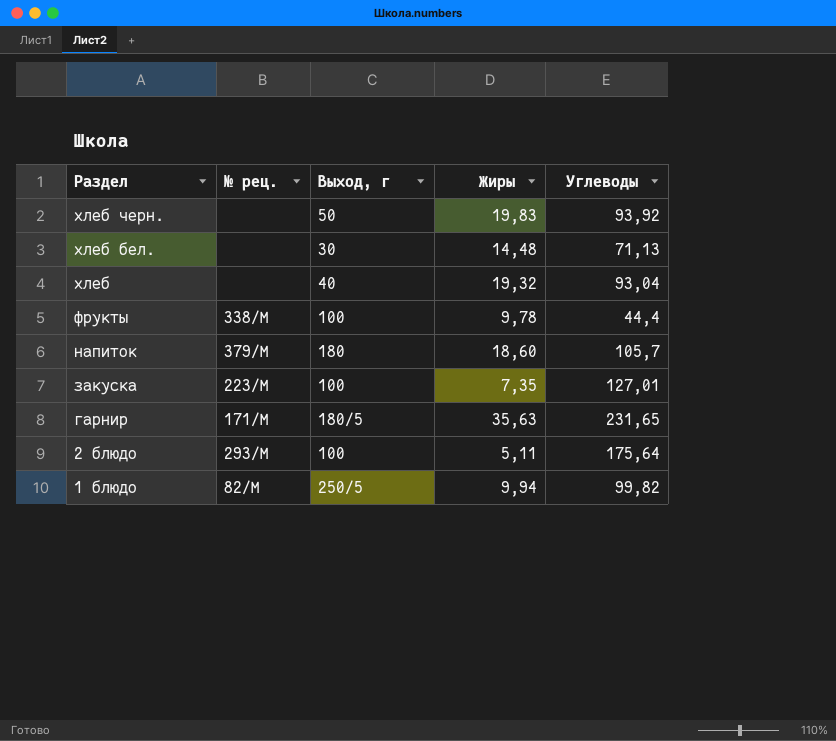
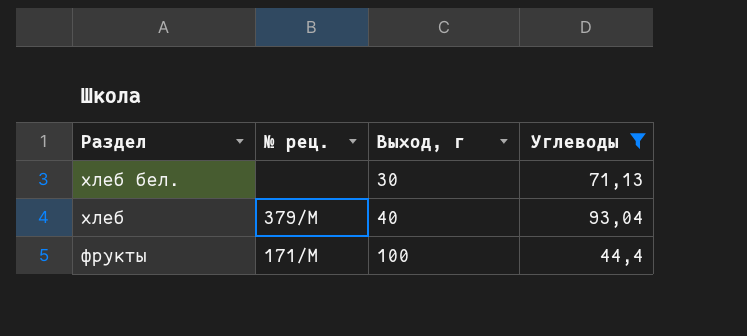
filter: none -> Углеводы <= 93,04
column Жиры | position: 4 -> none
хлеб | № рец.: none -> 379/М
фрукты | № рец.: 338/М -> 171/М

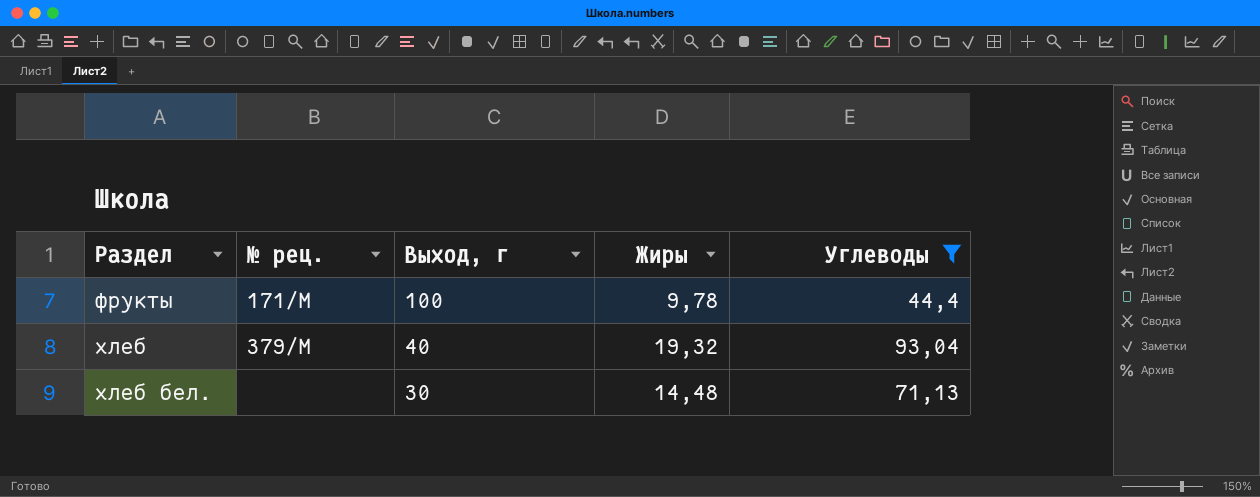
row order: Раздел descending -> Раздел ascending
column Жиры | position: none -> 4

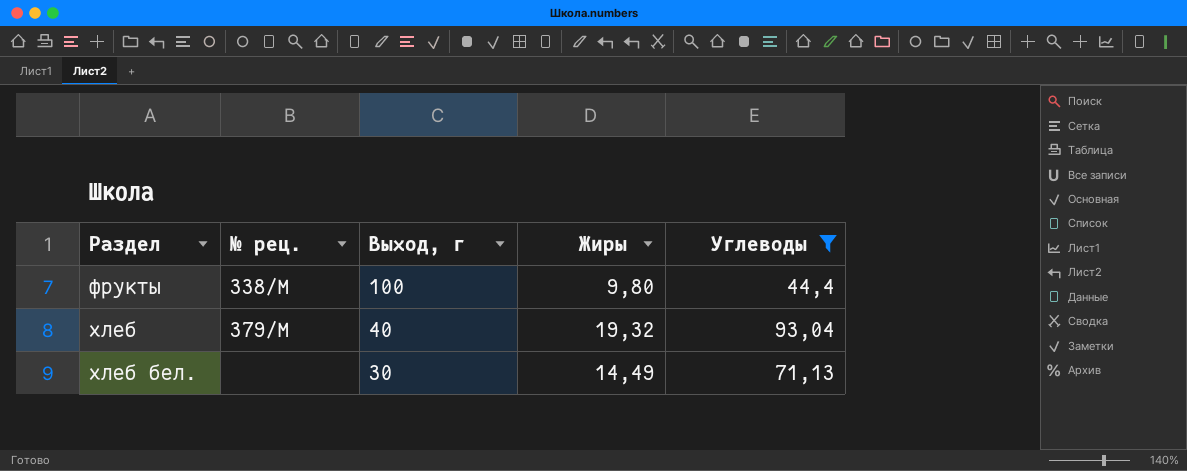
фрукты | № рец.: 171/М -> 338/М
фрукты | Жиры: 9,78 -> 9,80
хлеб бел. | Жиры: 14,48 -> 14,49

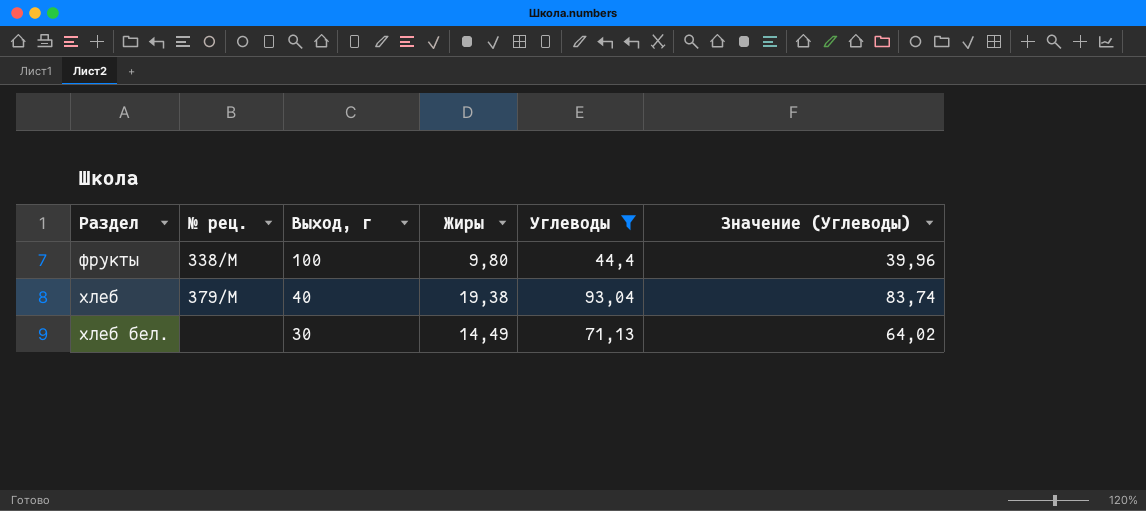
column Значение (Углеводы) | formula: none -> [Углеводы] * 0,9
хлеб | Жиры: 19,32 -> 19,38

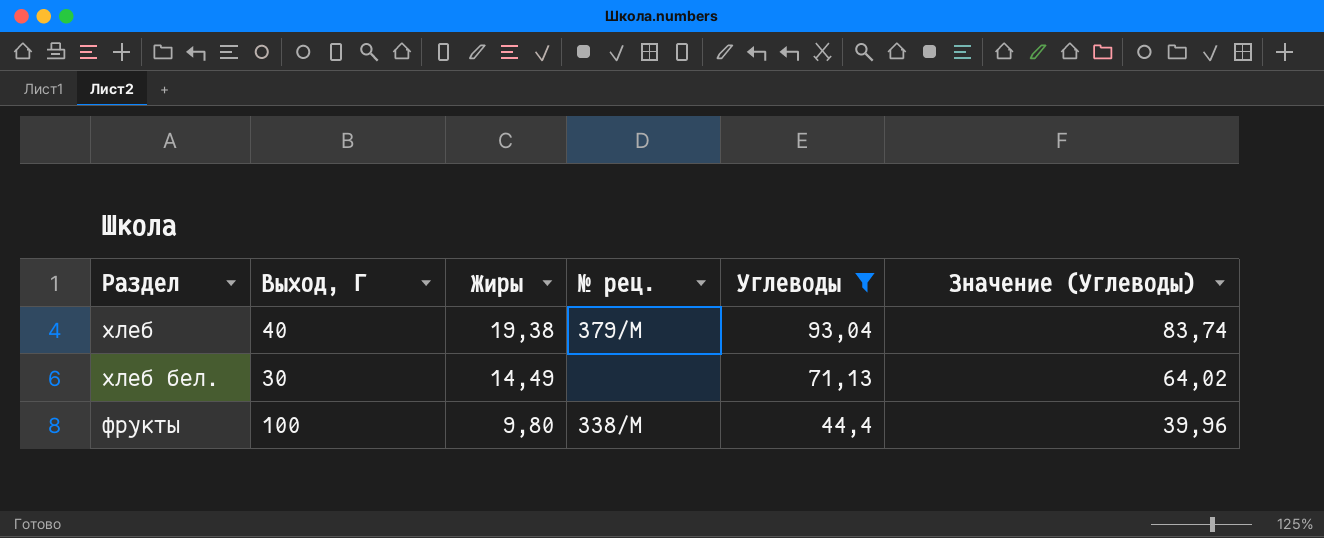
row order: Раздел ascending -> Жиры descending
column name: Выход, г -> Выход, Г
column № рец. | position: 2 -> 4

